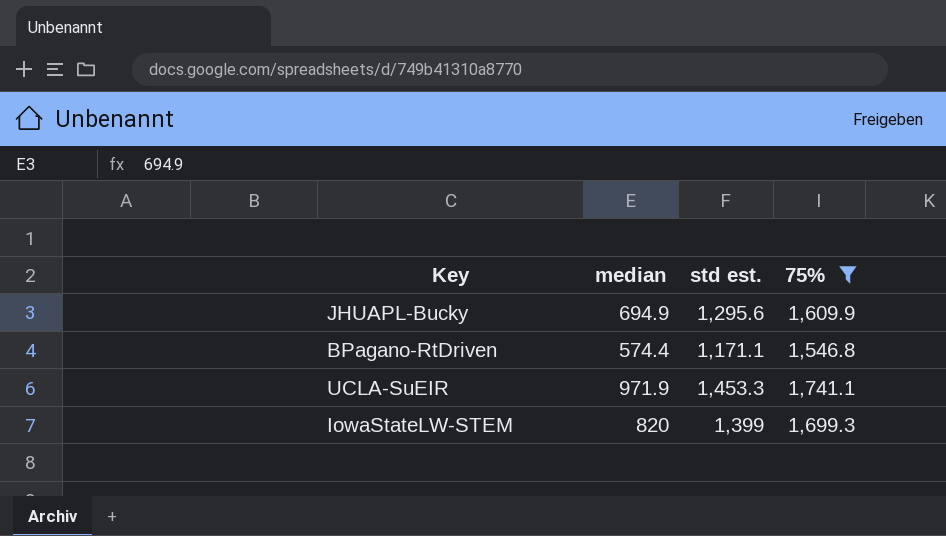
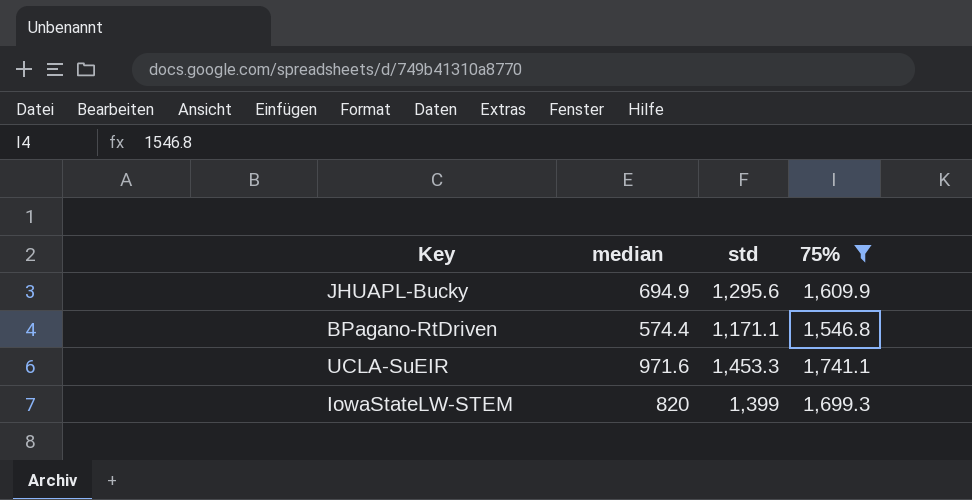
column name: std est. -> std
UCLA-SuEIR | median: 971.9 -> 971.6

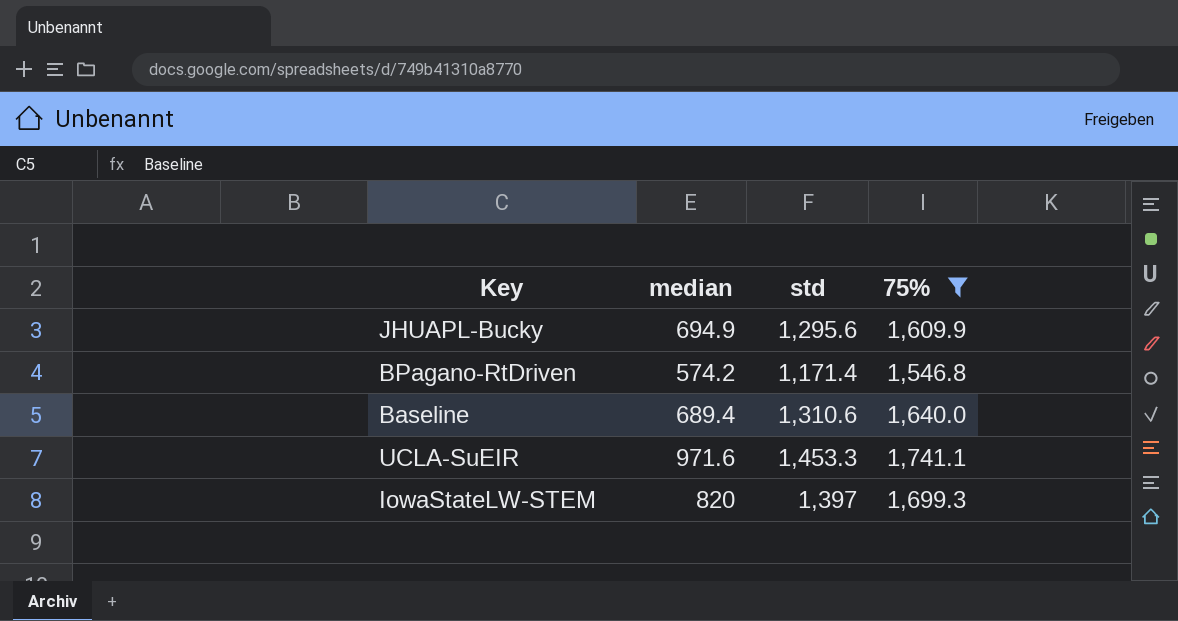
BPagano-RtDriven | median: 574.4 -> 574.2
BPagano-RtDriven | std: 1,171.1 -> 1,171.4
row Baseline: none -> 689.4 | 1,310.6 | 1,640.0
IowaStateLW-STEM | std: 1,399 -> 1,397

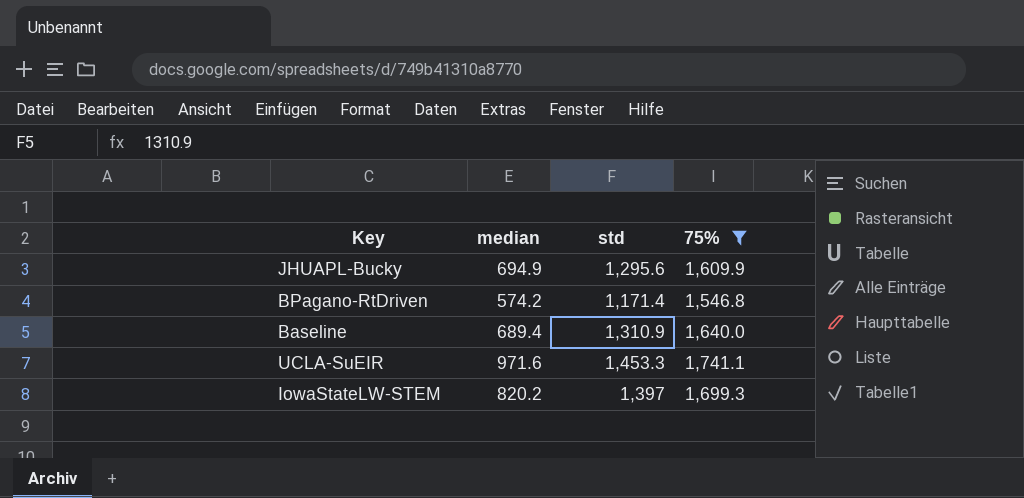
Baseline | std: 1,310.6 -> 1,310.9
IowaStateLW-STEM | median: 820 -> 820.2

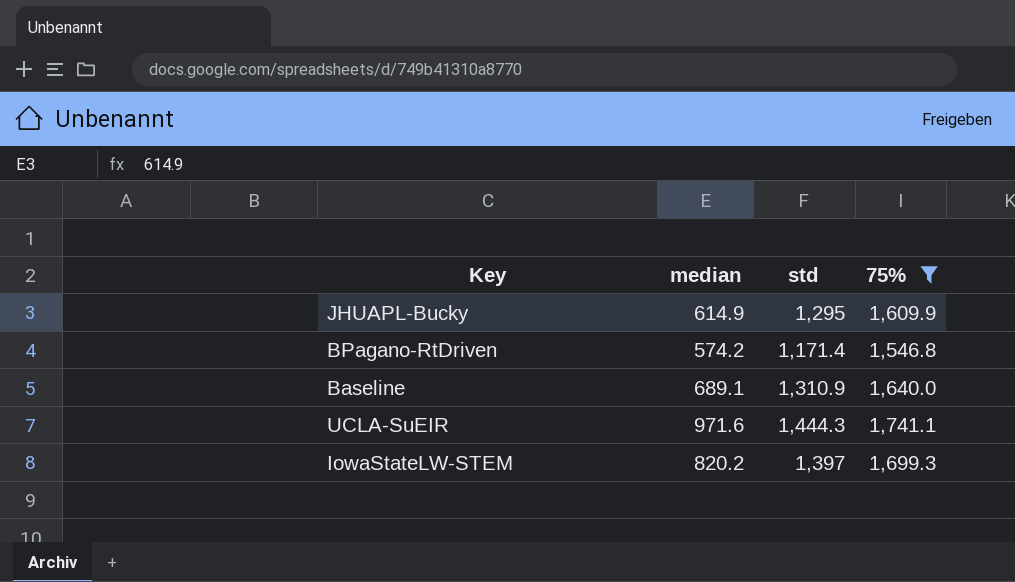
JHUAPL-Bucky | median: 694.9 -> 614.9
JHUAPL-Bucky | std: 1,295.6 -> 1,295
Baseline | median: 689.4 -> 689.1
UCLA-SuEIR | std: 1,453.3 -> 1,444.3

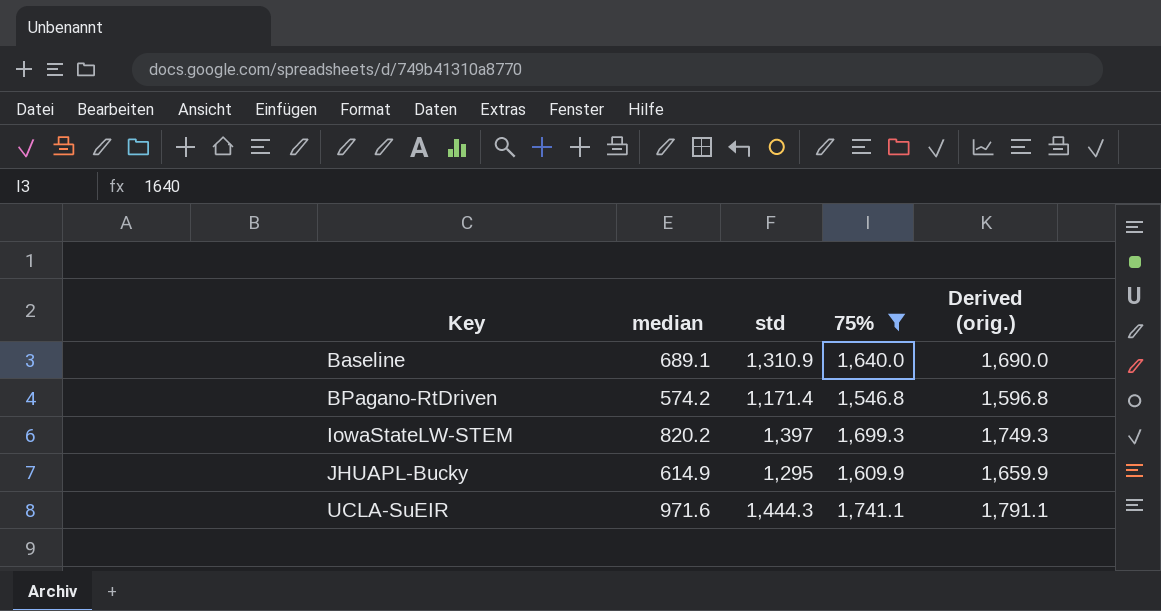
row order: none -> Key ascending
column Derived (orig.) | formula: none -> [75%] + 50

